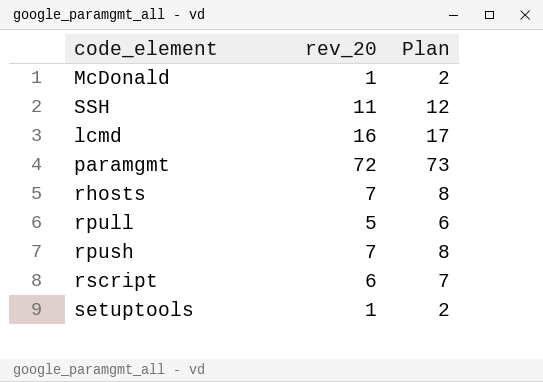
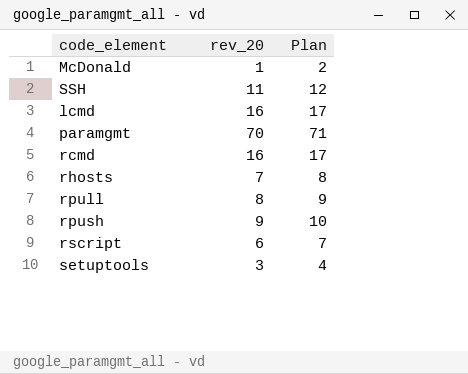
paramgmt | rev_20: 72 -> 70
paramgmt | Plan: 73 -> 71
row rcmd: none -> 16 | 17
rpull | rev_20: 5 -> 8
rpull | Plan: 6 -> 9
rpush | rev_20: 7 -> 9
rpush | Plan: 8 -> 10
setuptools | rev_20: 1 -> 3
setuptools | Plan: 2 -> 4

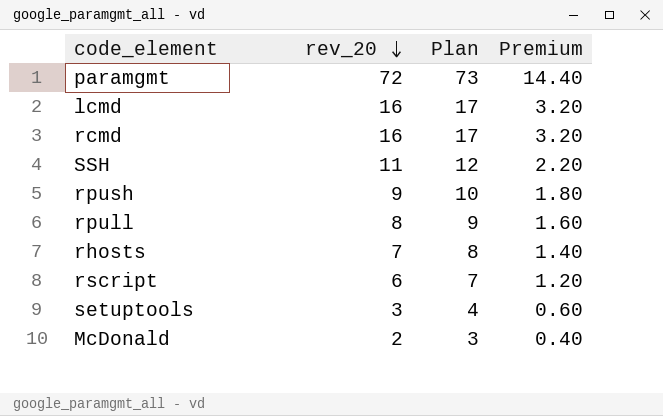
row order: none -> rev_20 descending
column Premium | formula: none -> [rev_20] * 0.2
paramgmt | rev_20: 70 -> 72
paramgmt | Plan: 71 -> 73
McDonald | rev_20: 1 -> 2
McDonald | Plan: 2 -> 3

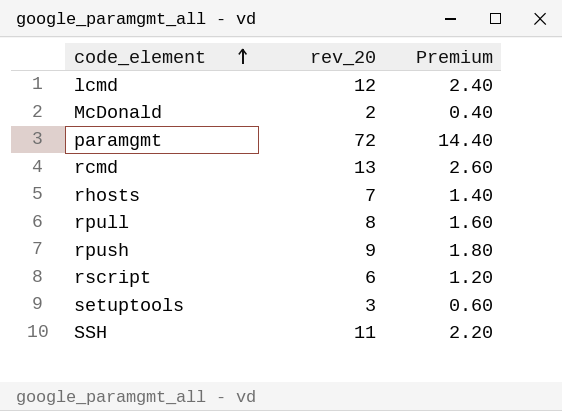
row order: rev_20 descending -> code_element ascending
column Plan | formula: [rev_20] + 1 -> none
lcmd | rev_20: 16 -> 12
lcmd | Premium: 3.20 -> 2.40
rcmd | rev_20: 16 -> 13
rcmd | Premium: 3.20 -> 2.60

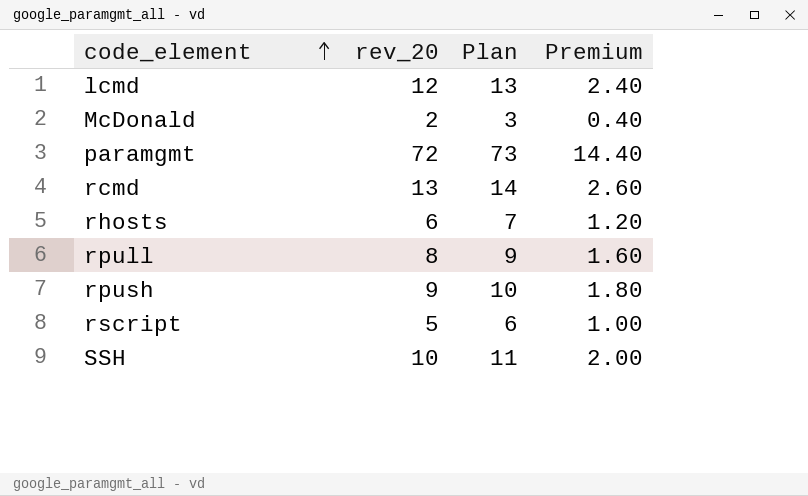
column Plan | formula: none -> [rev_20] + 1
row setuptools: 3 | 0.60 -> none
rhosts | rev_20: 7 -> 6
rhosts | Premium: 1.40 -> 1.20
rscript | rev_20: 6 -> 5
rscript | Premium: 1.20 -> 1.00
SSH | rev_20: 11 -> 10
SSH | Premium: 2.20 -> 2.00

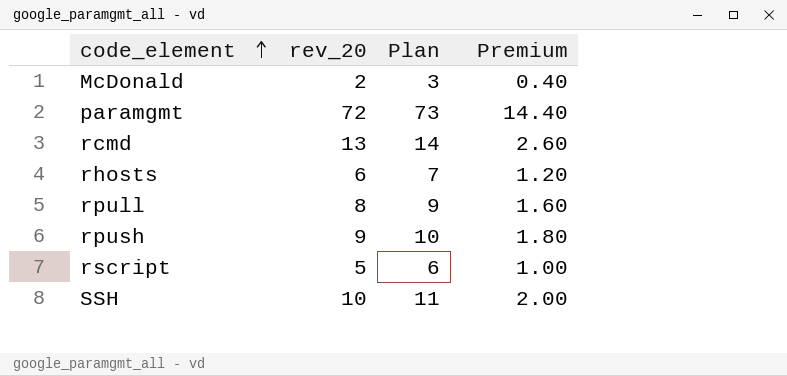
row lcmd: 12 | 13 | 2.40 -> none

